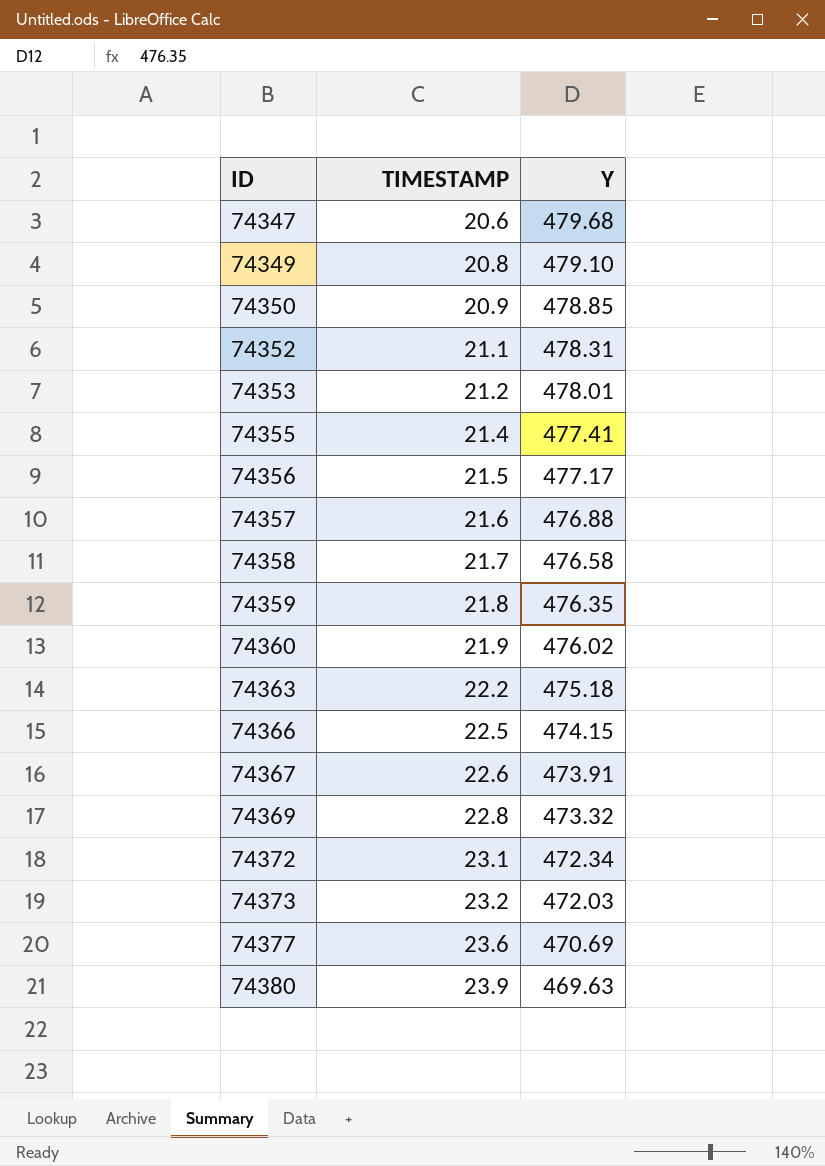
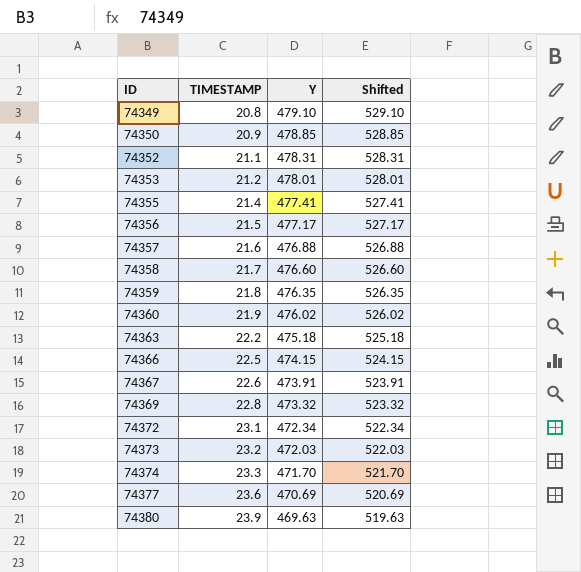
column Shifted | formula: none -> [Y] + 50
row 74347: 20.6 | 479.68 -> none
74358 | Y: 476.58 -> 476.60
row 74374: none -> 23.3 | 471.70 | 521.70

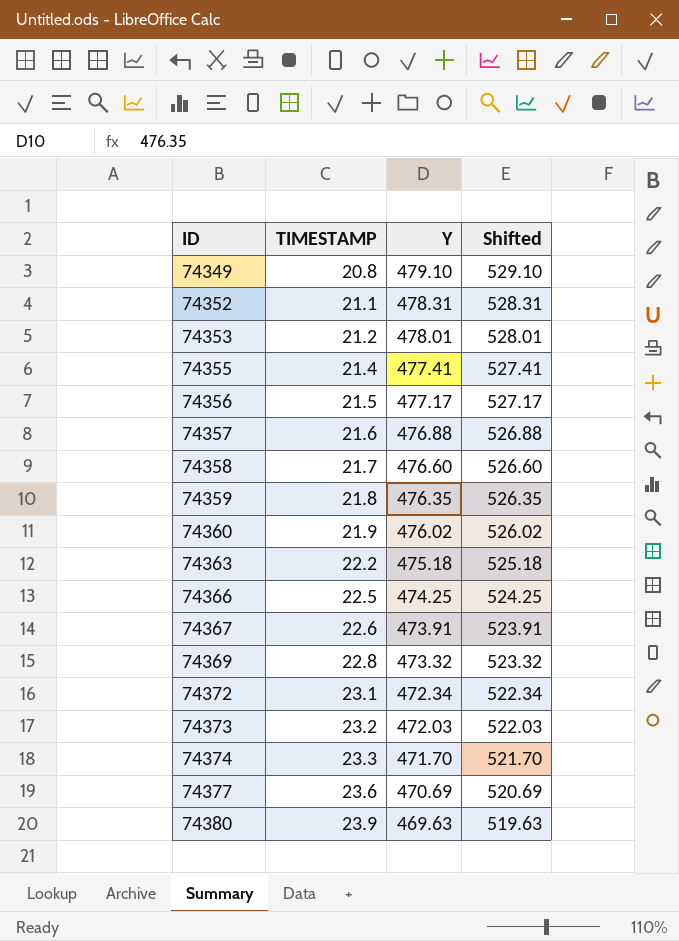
row 74350: 20.9 | 478.85 | 528.85 -> none
74366 | Y: 474.15 -> 474.25
74366 | Shifted: 524.15 -> 524.25

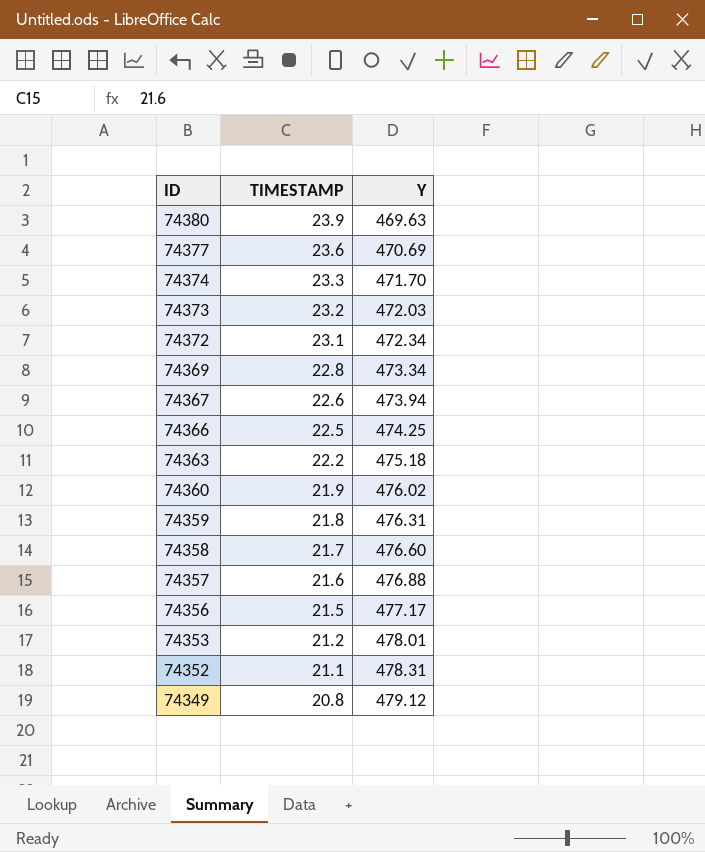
row order: ID ascending -> ID descending
column Shifted | formula: [Y] + 50 -> none
row 74355: 21.4 | 477.41 | 527.41 -> none
74369 | Y: 473.32 -> 473.34
74367 | Y: 473.91 -> 473.94
74359 | Y: 476.35 -> 476.31
74349 | Y: 479.10 -> 479.12

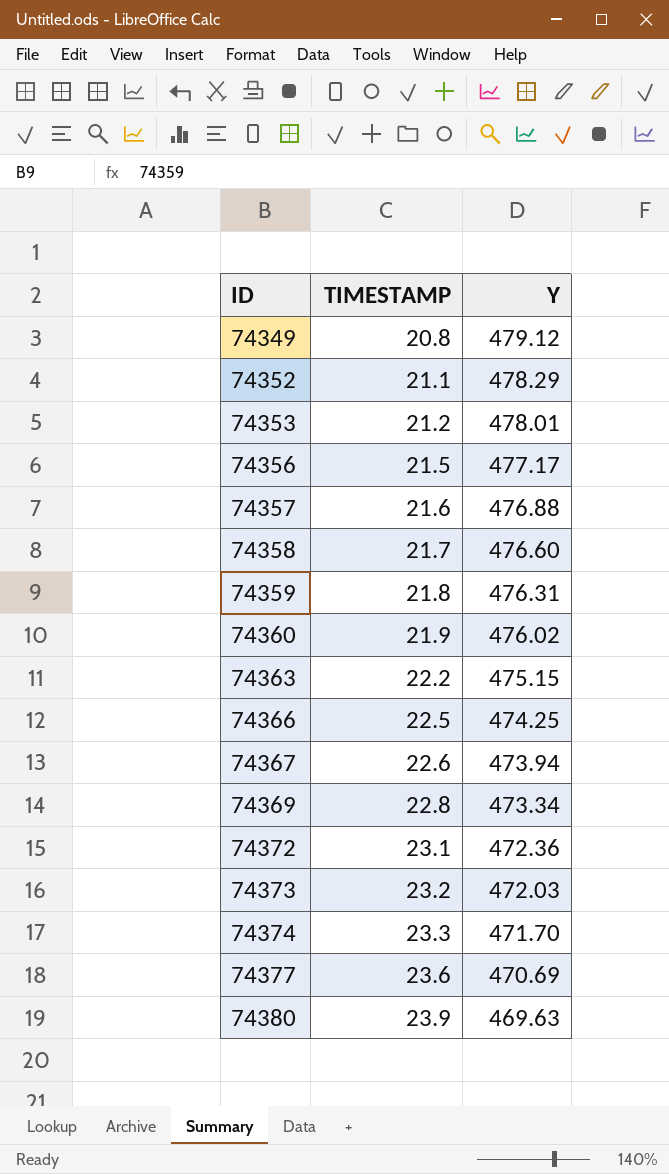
row order: ID descending -> ID ascending
74352 | Y: 478.31 -> 478.29
74363 | Y: 475.18 -> 475.15
74372 | Y: 472.34 -> 472.36

